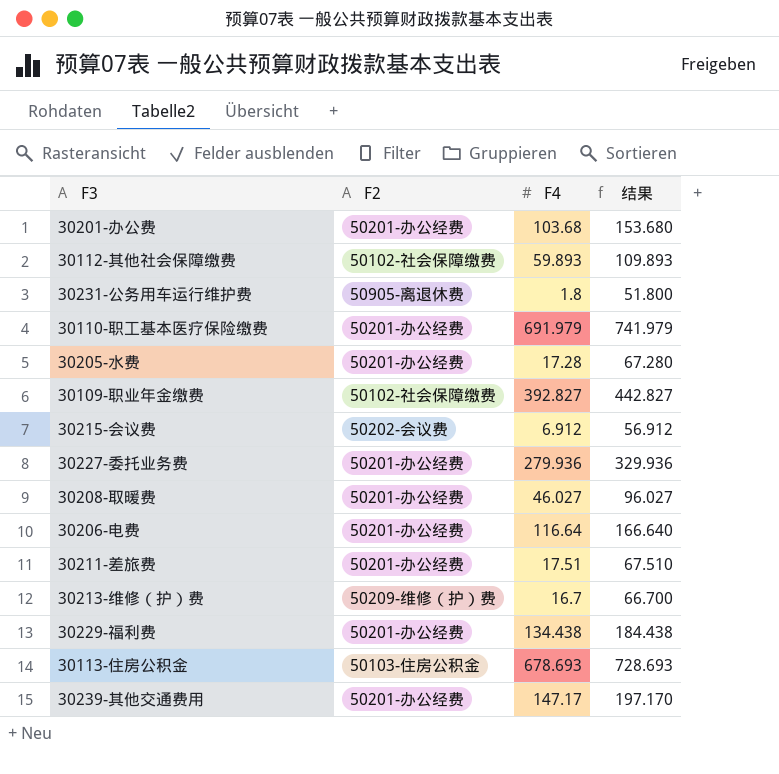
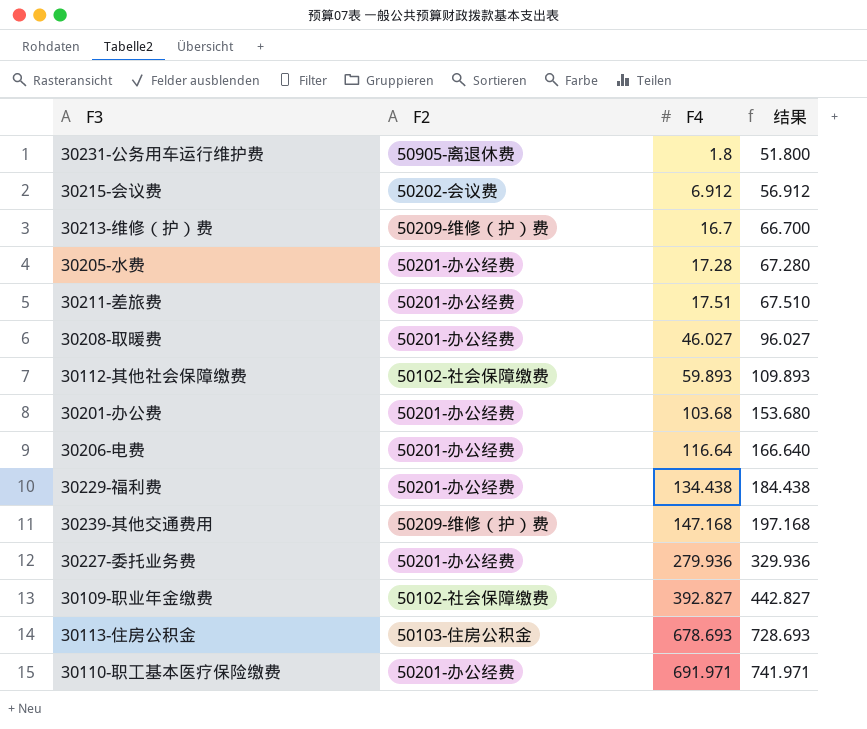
row order: none -> F4 ascending
30239-其他交通费用 | F2: 50201-办公经费 -> 50209-维修（护）费
30239-其他交通费用 | F4: 147.17 -> 147.168
30239-其他交通费用 | 结果: 197.170 -> 197.168
30110-职工基本医疗保险缴费 | F4: 691.979 -> 691.971
30110-职工基本医疗保险缴费 | 结果: 741.979 -> 741.971

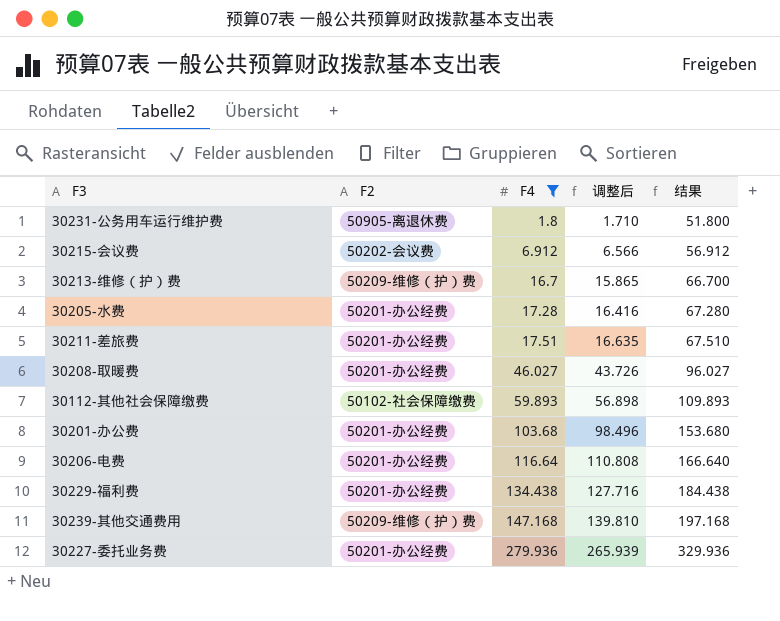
filter: none -> F4 <= 279.936
column 调整后 | formula: none -> [F4] * 0.95

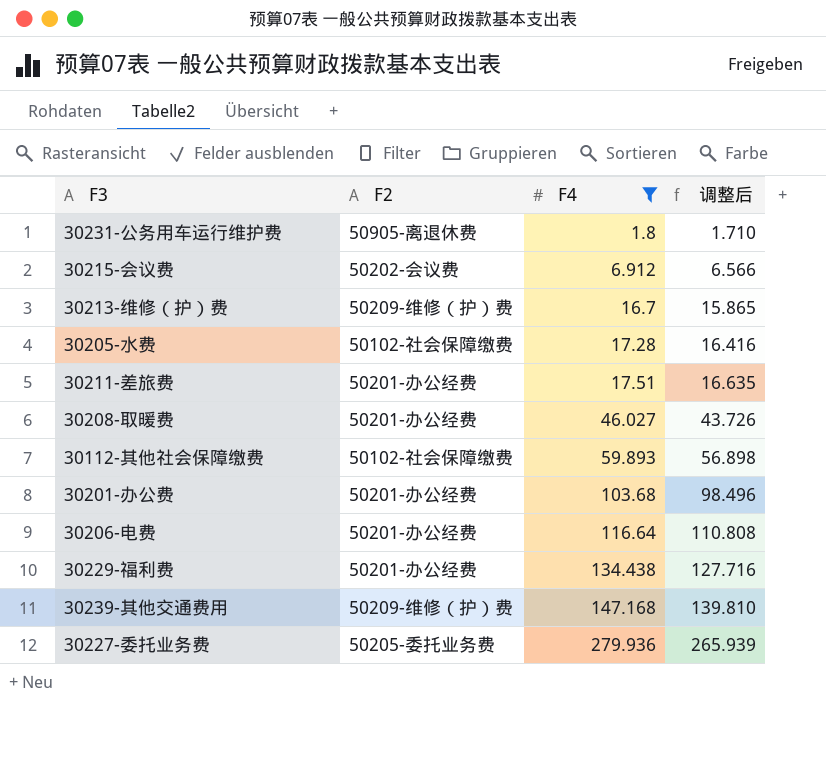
column 结果 | formula: [F4] + 50 -> none
30205-水费 | F2: 50201-办公经费 -> 50102-社会保障缴费
30227-委托业务费 | F2: 50201-办公经费 -> 50205-委托业务费

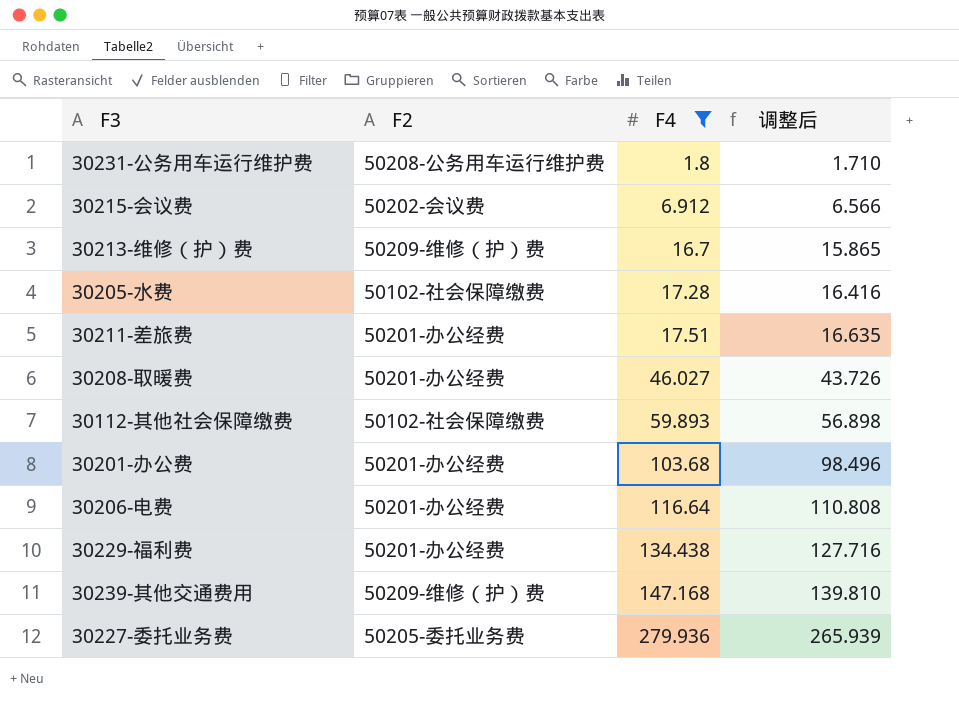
30231-公务用车运行维护费 | F2: 50905-离退休费 -> 50208-公务用车运行维护费

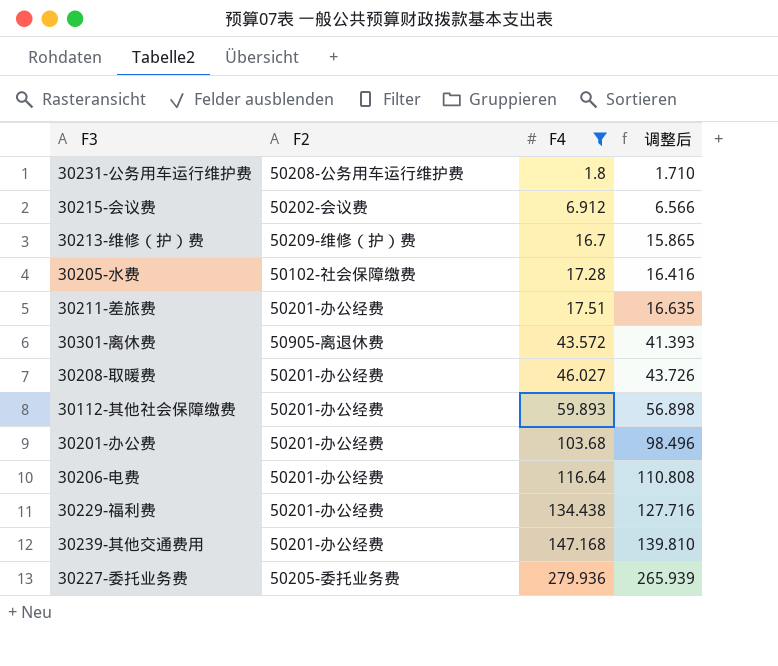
row 30301-离休费: none -> 50905-离退休费 | 43.572 | 41.393
30112-其他社会保障缴费 | F2: 50102-社会保障缴费 -> 50201-办公经费
30239-其他交通费用 | F2: 50209-维修（护）费 -> 50201-办公经费

